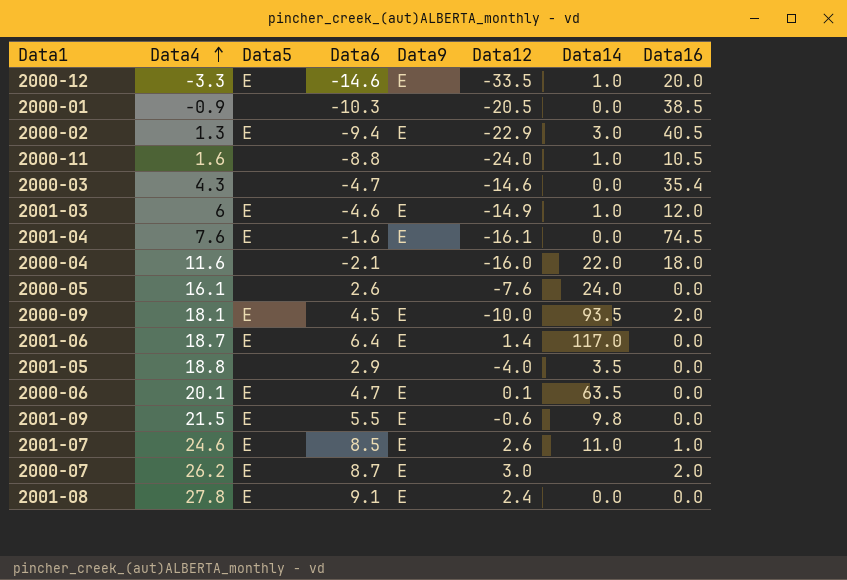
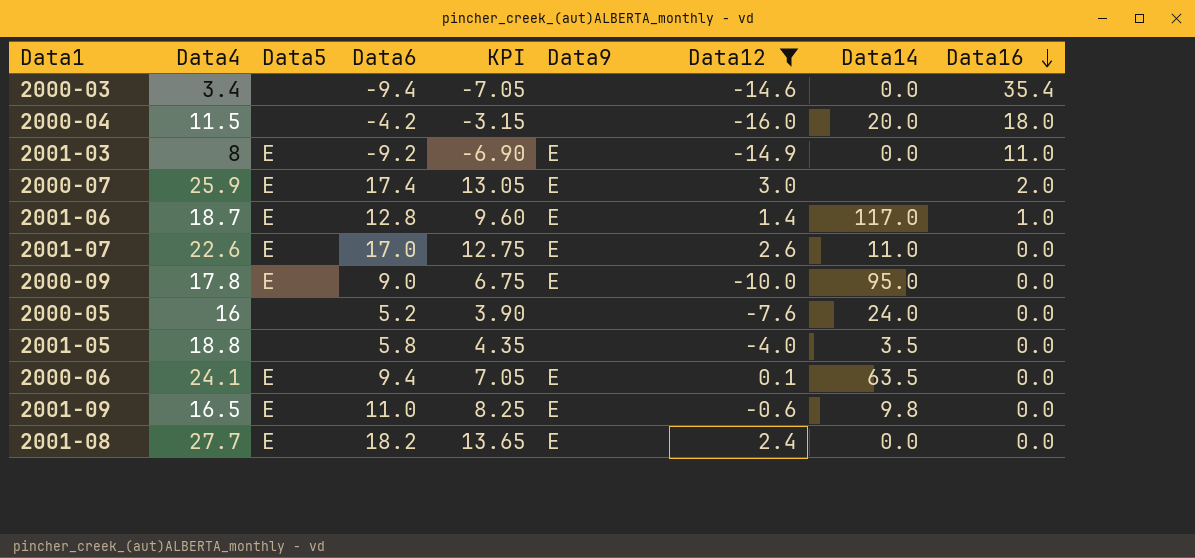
filter: none -> Data12 >= -16.0
row order: Data4 ascending -> Data16 descending
column KPI | formula: none -> [Data6] * 0.75
2000-03 | Data4: 4.3 -> 3.4
2000-03 | Data6: -4.7 -> -9.4
2000-04 | Data4: 11.6 -> 11.5
2000-04 | Data6: -2.1 -> -4.2
2000-04 | Data14: 22.0 -> 20.0
2001-03 | Data4: 6 -> 8
2001-03 | Data6: -4.6 -> -9.2
2001-03 | Data14: 1.0 -> 0.0
2001-03 | Data16: 12.0 -> 11.0
2000-07 | Data4: 26.2 -> 25.9
2000-07 | Data6: 8.7 -> 17.4
2001-06 | Data6: 6.4 -> 12.8
2001-06 | Data16: 0.0 -> 1.0
2001-07 | Data4: 24.6 -> 22.6
2001-07 | Data6: 8.5 -> 17.0
2001-07 | Data16: 1.0 -> 0.0
2000-09 | Data4: 18.1 -> 17.8
2000-09 | Data6: 4.5 -> 9.0
2000-09 | Data14: 93.5 -> 95.0
2000-09 | Data16: 2.0 -> 0.0
2000-05 | Data4: 16.1 -> 16
2000-05 | Data6: 2.6 -> 5.2
2001-05 | Data6: 2.9 -> 5.8
2000-06 | Data4: 20.1 -> 24.1
2000-06 | Data6: 4.7 -> 9.4
2001-09 | Data4: 21.5 -> 16.5
2001-09 | Data6: 5.5 -> 11.0
2001-08 | Data4: 27.8 -> 27.7
2001-08 | Data6: 9.1 -> 18.2

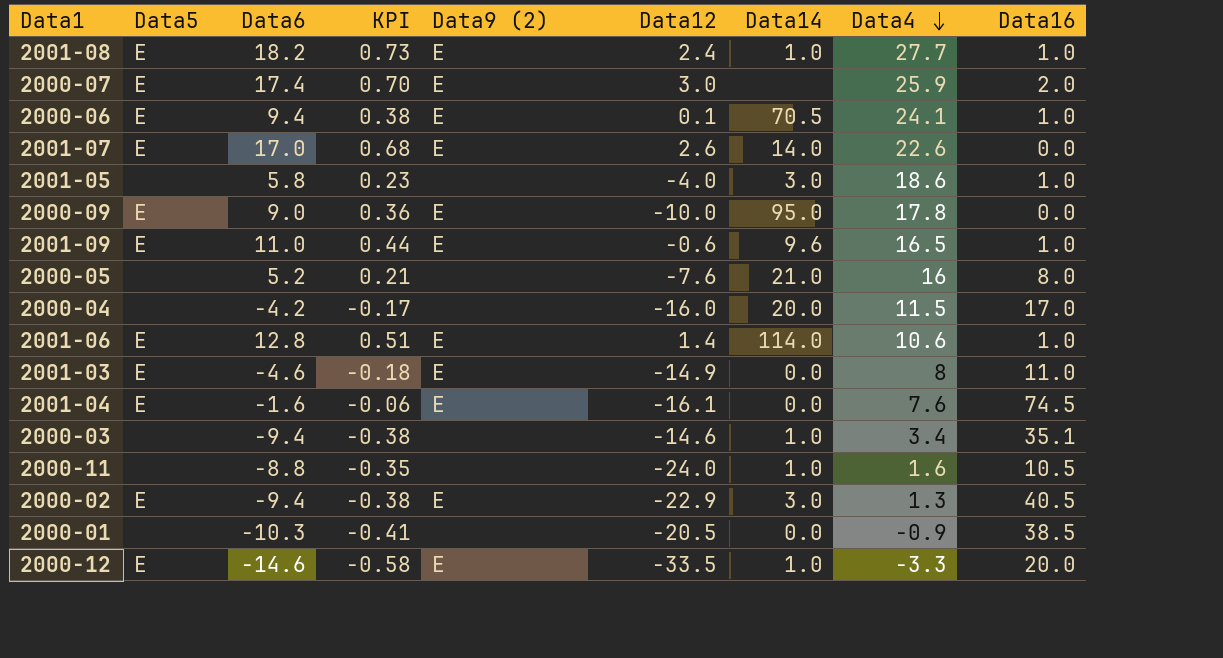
filter: Data12 >= -16.0 -> none
row order: Data16 descending -> Data4 descending
column KPI | formula: [Data6] * 0.75 -> [Data6] * 0.04
column name: Data9 -> Data9 (2)
column Data4 | position: 2 -> 8
2001-08 | Data14: 0.0 -> 1.0
2001-08 | Data16: 0.0 -> 1.0
2000-06 | Data14: 63.5 -> 70.5
2000-06 | Data16: 0.0 -> 1.0
2001-07 | Data14: 11.0 -> 14.0
2001-05 | Data14: 3.5 -> 3.0
2001-05 | Data4: 18.8 -> 18.6
2001-05 | Data16: 0.0 -> 1.0
2001-09 | Data14: 9.8 -> 9.6
2001-09 | Data16: 0.0 -> 1.0
2000-05 | Data14: 24.0 -> 21.0
2000-05 | Data16: 0.0 -> 8.0
2000-04 | Data16: 18.0 -> 17.0
2001-06 | Data14: 117.0 -> 114.0
2001-06 | Data4: 18.7 -> 10.6
2001-03 | Data6: -9.2 -> -4.6
2000-03 | Data14: 0.0 -> 1.0
2000-03 | Data16: 35.4 -> 35.1

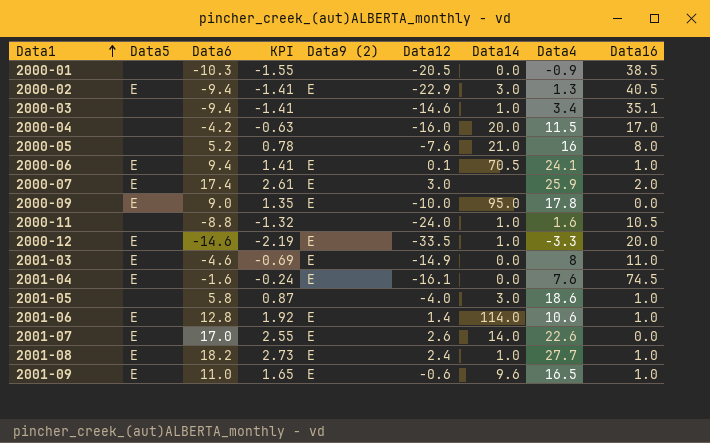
row order: Data4 descending -> Data1 ascending
column KPI | formula: [Data6] * 0.04 -> [Data6] * 0.15

